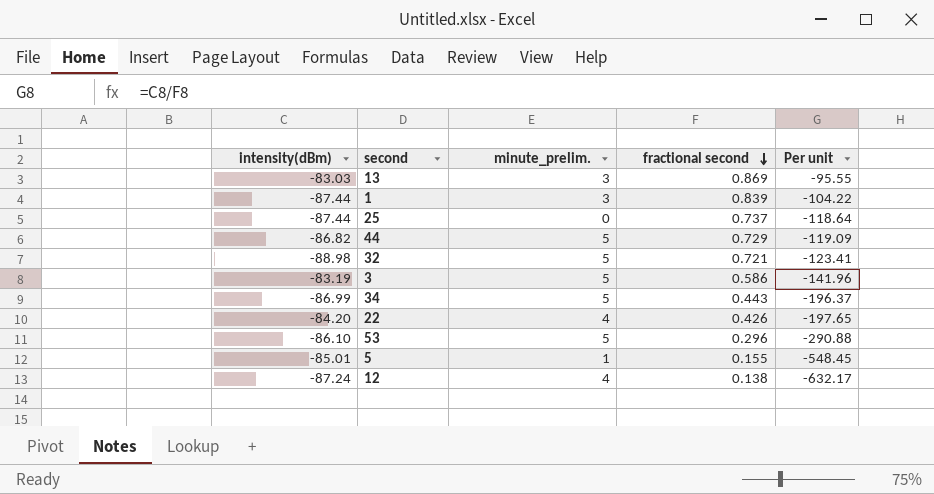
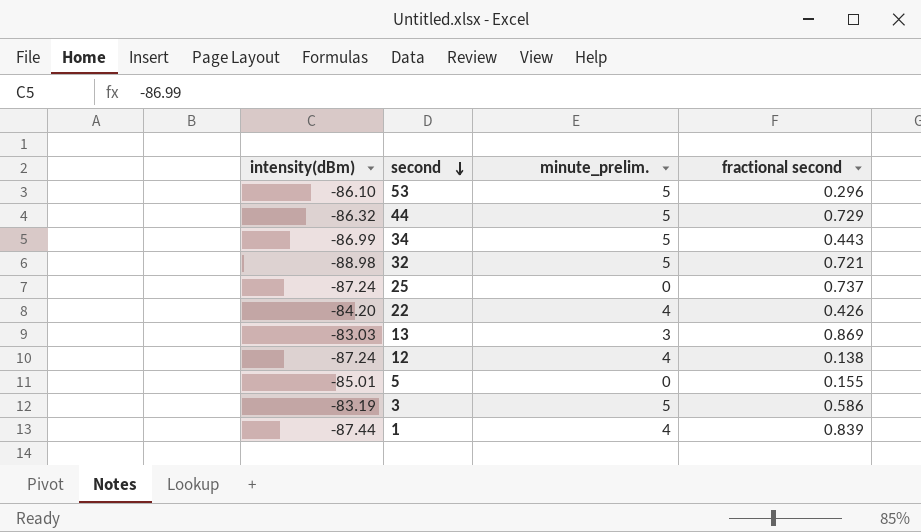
row order: fractional second descending -> second descending
column Per unit | formula: [intensity(dBm)] / [fractional second] -> none
44 | intensity(dBm): -86.82 -> -86.32
25 | intensity(dBm): -87.44 -> -87.24
5 | minute_prelim.: 1 -> 0
1 | minute_prelim.: 3 -> 4

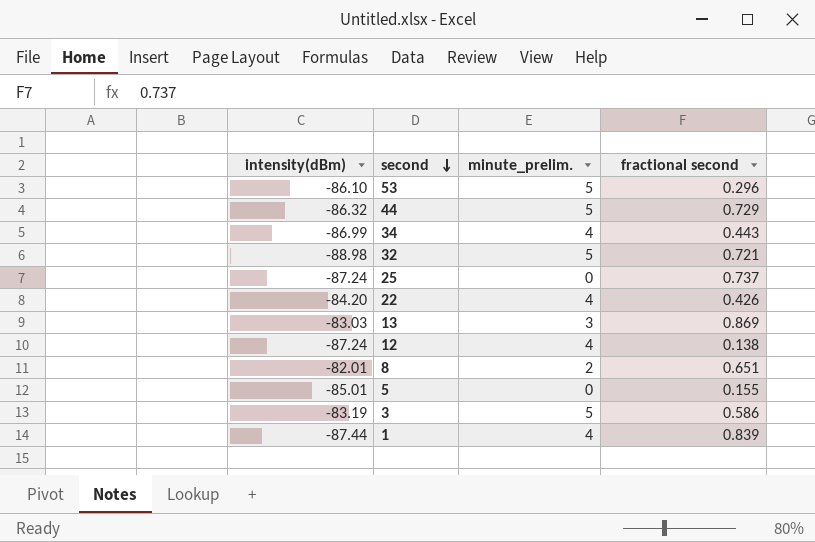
34 | minute_prelim.: 5 -> 4
row 8: none -> -82.01 | 2 | 0.651

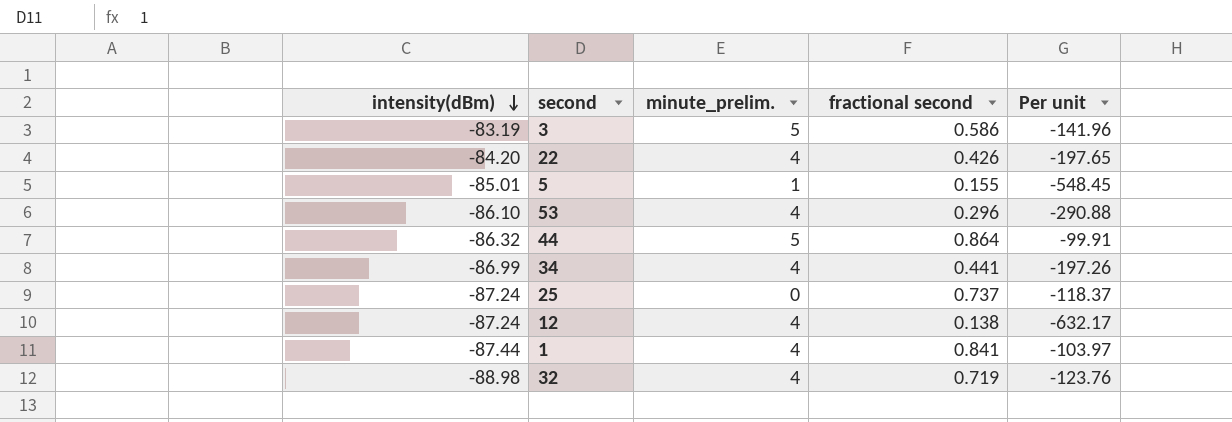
row order: second descending -> intensity(dBm) descending
column Per unit | formula: none -> [intensity(dBm)] / [fractional second]
row 13: -83.03 | 3 | 0.869 -> none
row 8: -82.01 | 2 | 0.651 -> none
5 | minute_prelim.: 0 -> 1
53 | minute_prelim.: 5 -> 4
44 | fractional second: 0.729 -> 0.864
34 | fractional second: 0.443 -> 0.441
1 | fractional second: 0.839 -> 0.841
32 | minute_prelim.: 5 -> 4
32 | fractional second: 0.721 -> 0.719

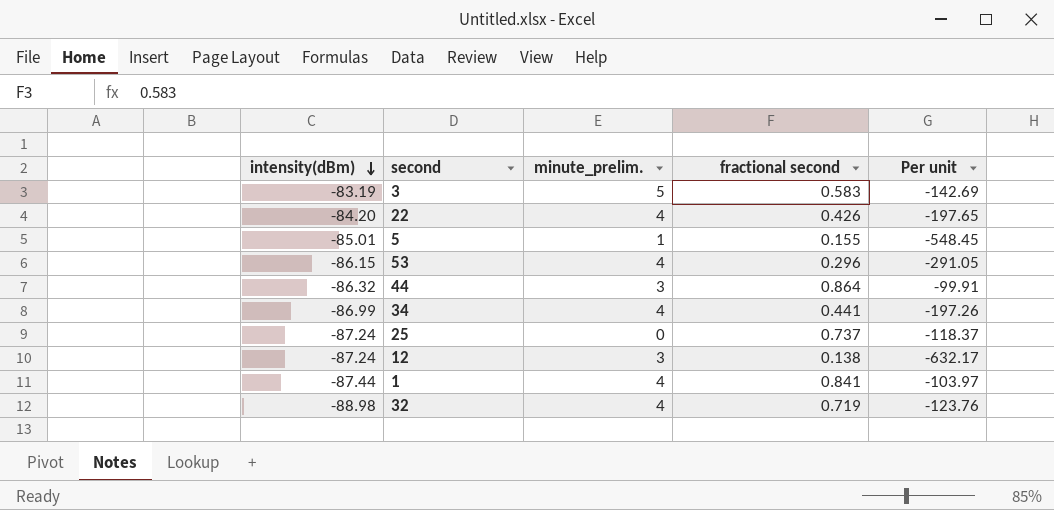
3 | fractional second: 0.586 -> 0.583
3 | Per unit: -141.96 -> -142.69
53 | intensity(dBm): -86.10 -> -86.15
53 | Per unit: -290.88 -> -291.05
44 | minute_prelim.: 5 -> 3
12 | minute_prelim.: 4 -> 3

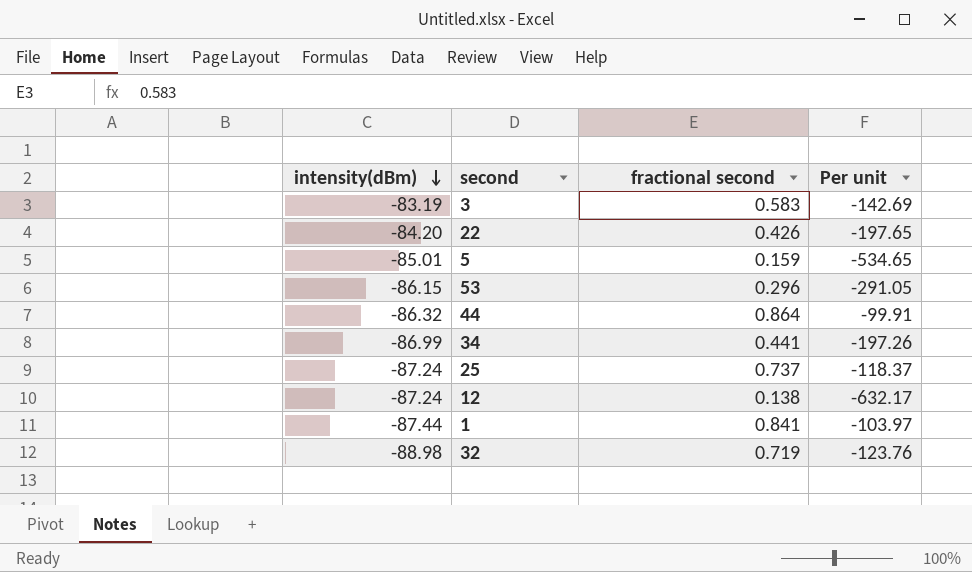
column minute_prelim. | position: 3 -> none
5 | fractional second: 0.155 -> 0.159
5 | Per unit: -548.45 -> -534.65

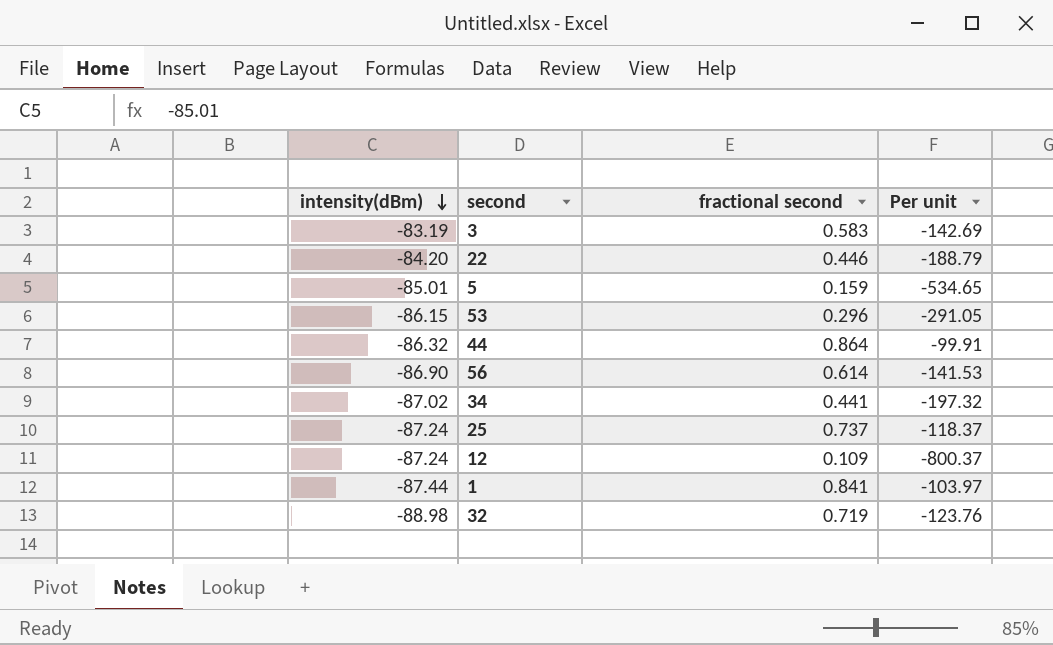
22 | fractional second: 0.426 -> 0.446
22 | Per unit: -197.65 -> -188.79
row 56: none -> -86.90 | 0.614 | -141.53
34 | intensity(dBm): -86.99 -> -87.02
34 | Per unit: -197.26 -> -197.32
12 | fractional second: 0.138 -> 0.109
12 | Per unit: -632.17 -> -800.37

